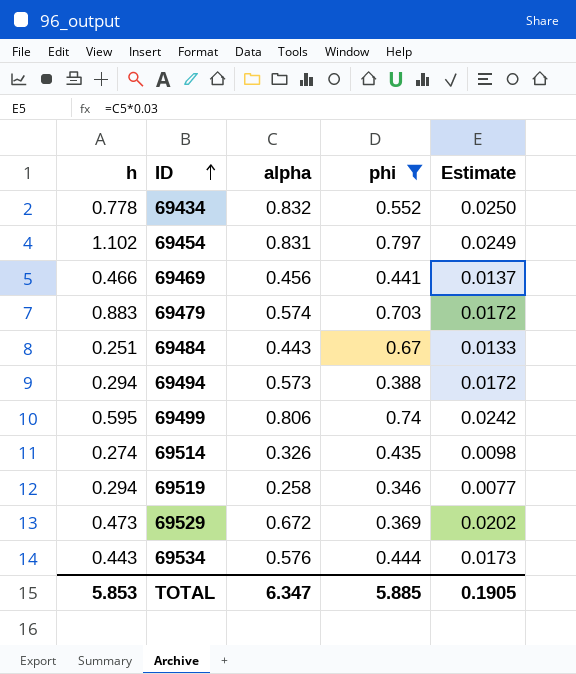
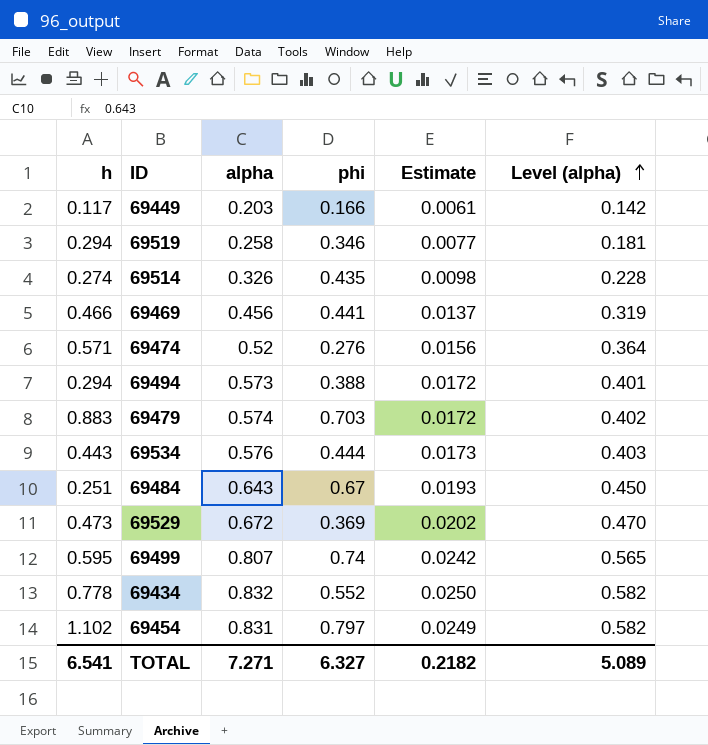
filter: phi >= 0.346 -> none
row order: ID ascending -> Level (alpha) ascending
column Level (alpha) | formula: none -> [alpha] * 0.7
69484 | alpha: 0.443 -> 0.643
69484 | Estimate: 0.0133 -> 0.0193
69499 | alpha: 0.806 -> 0.807
TOTAL | h: 5.853 -> 6.541
TOTAL | alpha: 6.347 -> 7.271
TOTAL | phi: 5.885 -> 6.327
TOTAL | Estimate: 0.1905 -> 0.2182

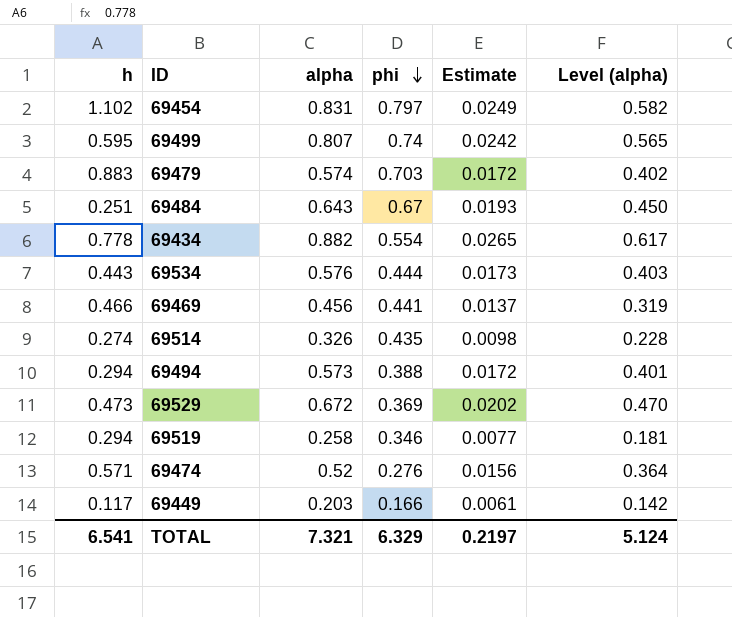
row order: Level (alpha) ascending -> phi descending
69434 | alpha: 0.832 -> 0.882
69434 | phi: 0.552 -> 0.554
69434 | Estimate: 0.0250 -> 0.0265
69434 | Level (alpha): 0.582 -> 0.617
TOTAL | alpha: 7.271 -> 7.321
TOTAL | phi: 6.327 -> 6.329
TOTAL | Estimate: 0.2182 -> 0.2197
TOTAL | Level (alpha): 5.089 -> 5.124

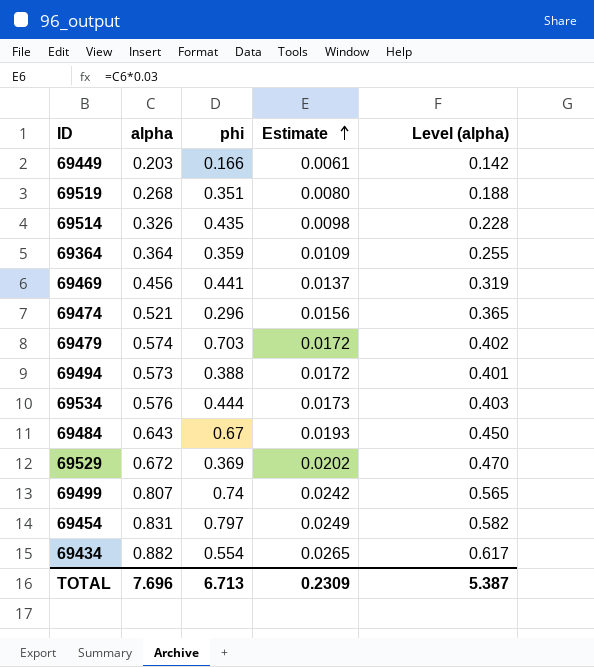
row order: phi descending -> Estimate ascending
column h | position: 1 -> none
69519 | alpha: 0.258 -> 0.268
69519 | phi: 0.346 -> 0.351
69519 | Estimate: 0.0077 -> 0.0080
69519 | Level (alpha): 0.181 -> 0.188
row 69364: none -> 0.364 | 0.359 | 0.0109 | 0.255
69474 | alpha: 0.52 -> 0.521
69474 | phi: 0.276 -> 0.296
69474 | Level (alpha): 0.364 -> 0.365
TOTAL | alpha: 7.321 -> 7.696
TOTAL | phi: 6.329 -> 6.713
TOTAL | Estimate: 0.2197 -> 0.2309
TOTAL | Level (alpha): 5.124 -> 5.387

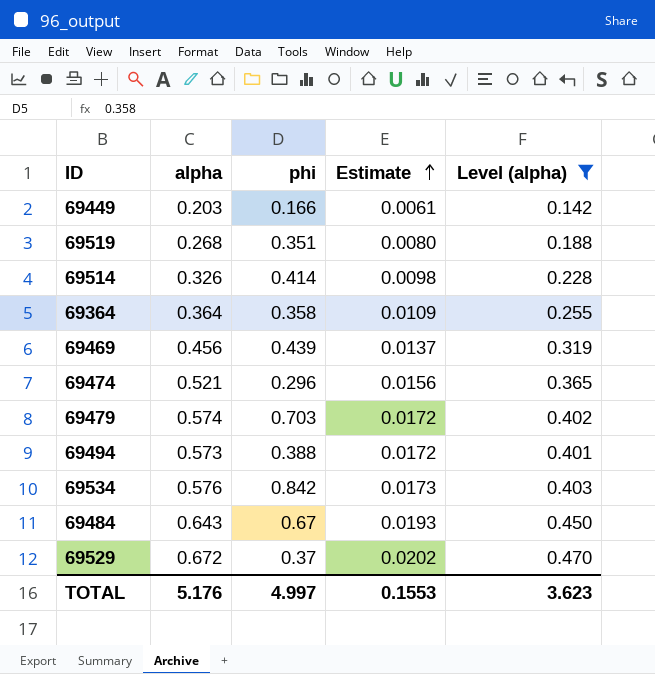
filter: none -> Level (alpha) <= 0.470
69514 | phi: 0.435 -> 0.414
69364 | phi: 0.359 -> 0.358
69469 | phi: 0.441 -> 0.439
69534 | phi: 0.444 -> 0.842
69529 | phi: 0.369 -> 0.37
TOTAL | alpha: 7.696 -> 5.176
TOTAL | phi: 6.713 -> 4.997
TOTAL | Estimate: 0.2309 -> 0.1553
TOTAL | Level (alpha): 5.387 -> 3.623

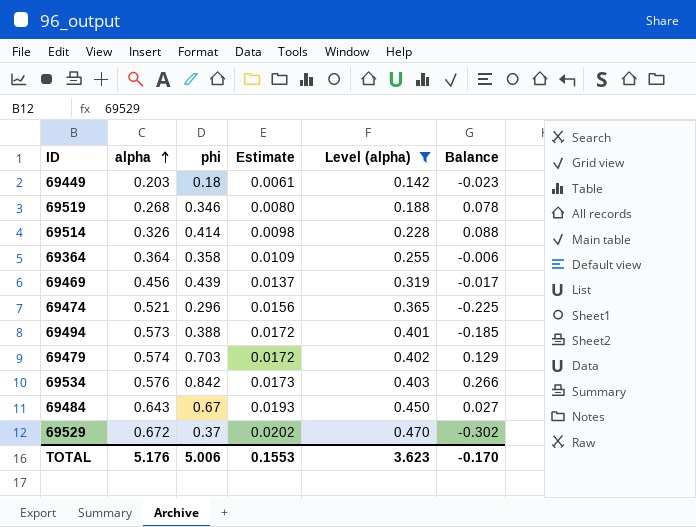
row order: Estimate ascending -> alpha ascending
column Balance | formula: none -> [phi] - [alpha]
69449 | phi: 0.166 -> 0.18
69519 | phi: 0.351 -> 0.346
TOTAL | phi: 4.997 -> 5.006

